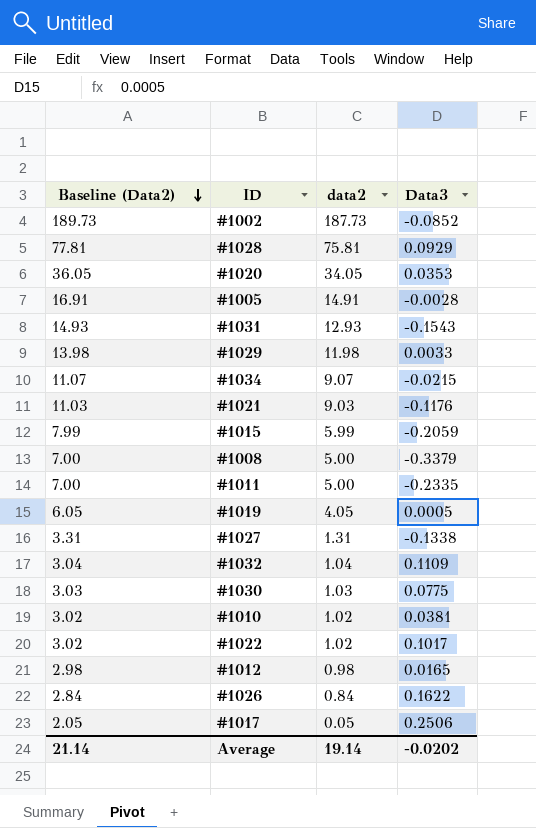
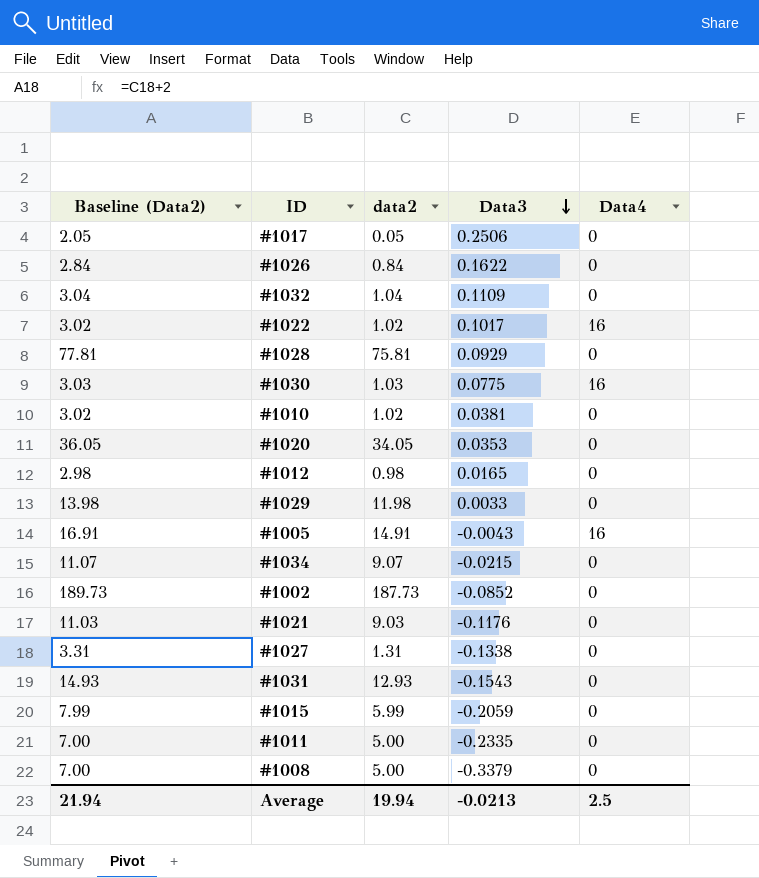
row order: Baseline (Data2) descending -> Data3 descending
column Data4 | position: none -> 5
row #1019: 6.05 | 4.05 | 0.0005 -> none
#1005 | Data3: -0.0028 -> -0.0043
Average | Baseline (Data2): 21.14 -> 21.94
Average | data2: 19.14 -> 19.94
Average | Data3: -0.0202 -> -0.0213

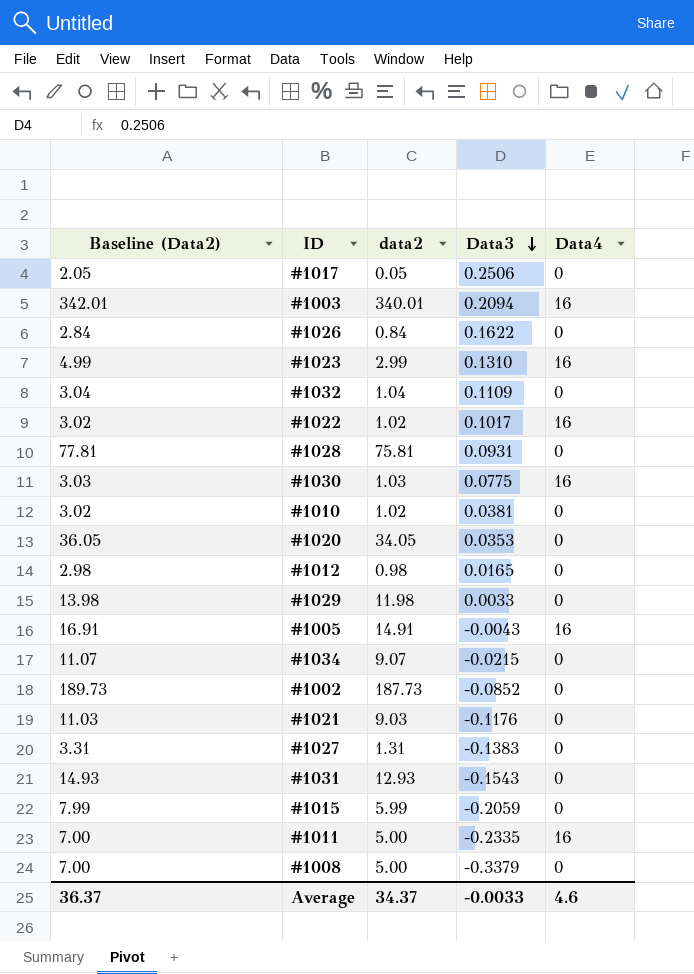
row #1003: none -> 342.01 | 340.01 | 0.2094 | 16
row #1023: none -> 4.99 | 2.99 | 0.1310 | 16
#1028 | Data3: 0.0929 -> 0.0931
#1027 | Data3: -0.1338 -> -0.1383
#1011 | Data4: 0 -> 16
Average | Baseline (Data2): 21.94 -> 36.37
Average | data2: 19.94 -> 34.37
Average | Data3: -0.0213 -> -0.0033
Average | Data4: 2.5 -> 4.6

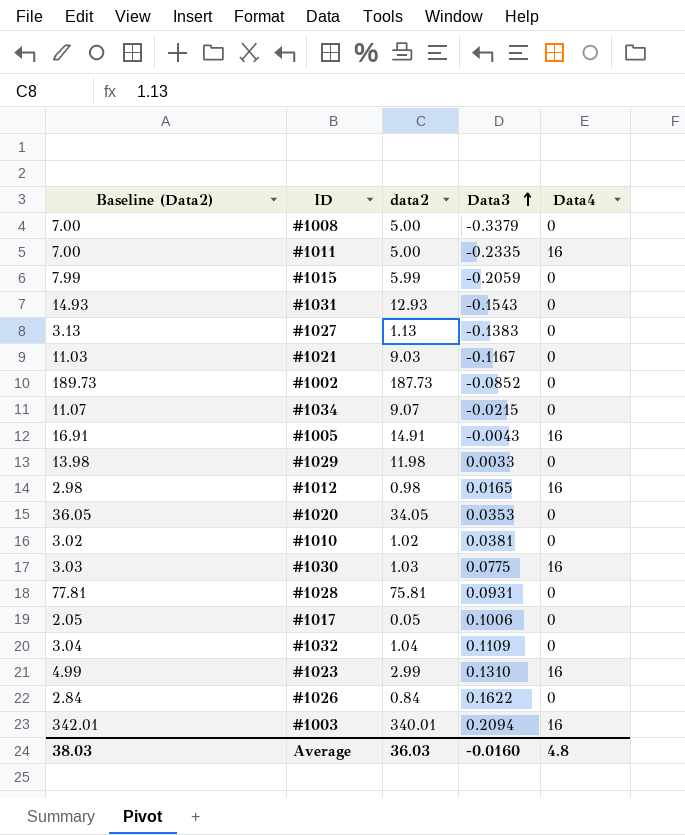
row order: Data3 descending -> Data3 ascending
row #1022: 3.02 | 1.02 | 0.1017 | 16 -> none
#1027 | Baseline (Data2): 3.31 -> 3.13
#1027 | data2: 1.31 -> 1.13
#1021 | Data3: -0.1176 -> -0.1167
#1012 | Data4: 0 -> 16
#1017 | Data3: 0.2506 -> 0.1006
Average | Baseline (Data2): 36.37 -> 38.03
Average | data2: 34.37 -> 36.03
Average | Data3: -0.0033 -> -0.0160
Average | Data4: 4.6 -> 4.8

